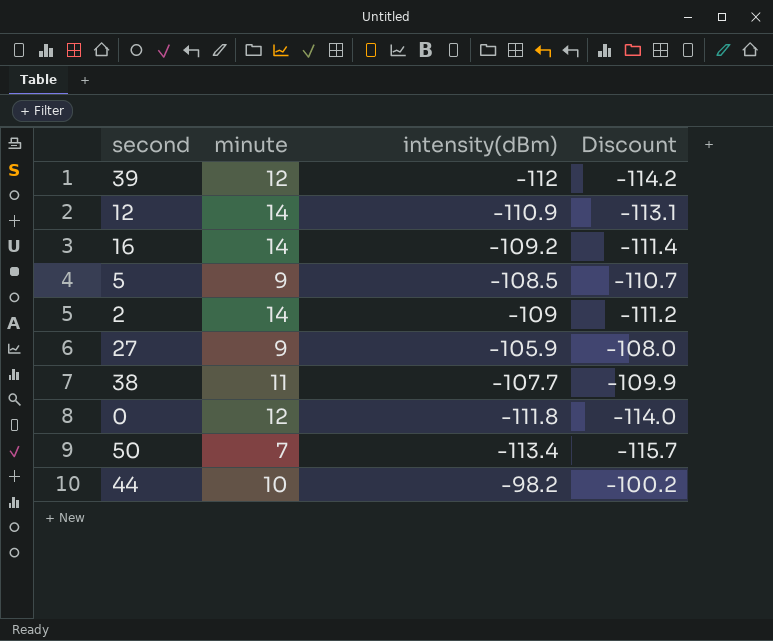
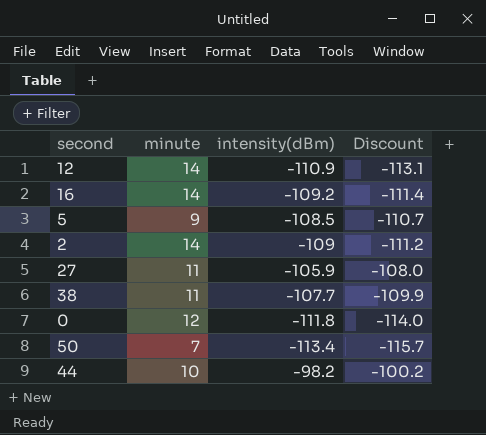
row 39: 12 | -112 | -114.2 -> none
27 | minute: 9 -> 11

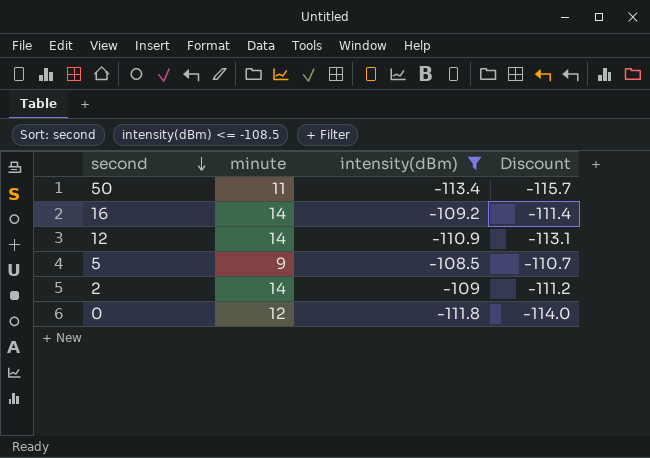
filter: none -> intensity(dBm) <= -108.5
row order: none -> second descending
50 | minute: 7 -> 11

